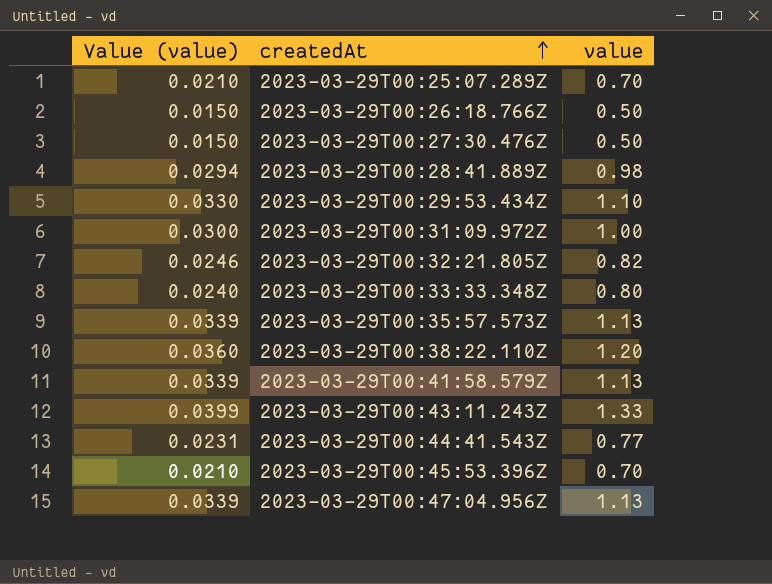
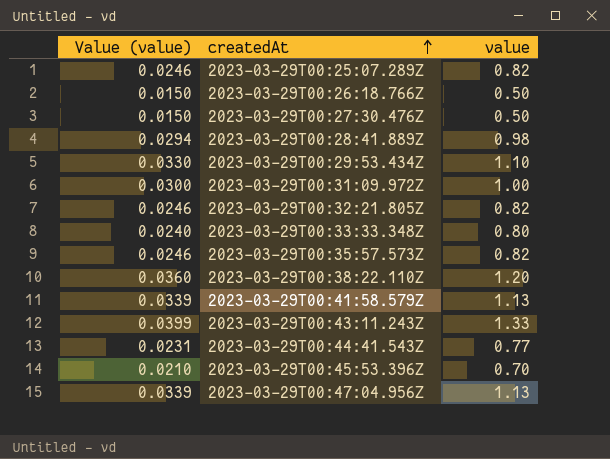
2023-03-29T00:25:07.289Z | Value (value): 0.0210 -> 0.0246
2023-03-29T00:25:07.289Z | value: 0.70 -> 0.82
2023-03-29T00:35:57.573Z | Value (value): 0.0339 -> 0.0246
2023-03-29T00:35:57.573Z | value: 1.13 -> 0.82

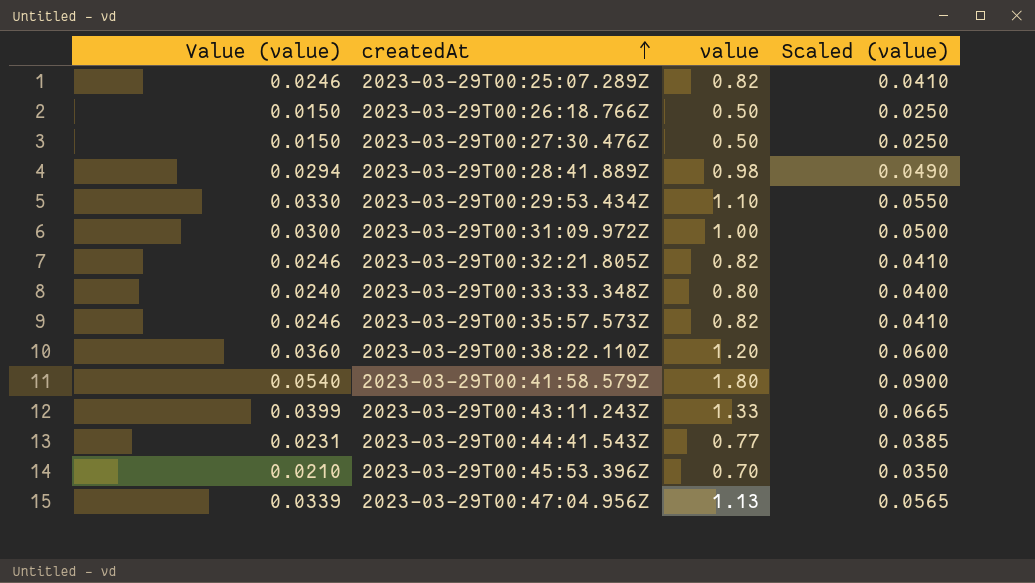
column Scaled (value) | formula: none -> [value] * 0.05
2023-03-29T00:41:58.579Z | Value (value): 0.0339 -> 0.0540
2023-03-29T00:41:58.579Z | value: 1.13 -> 1.80

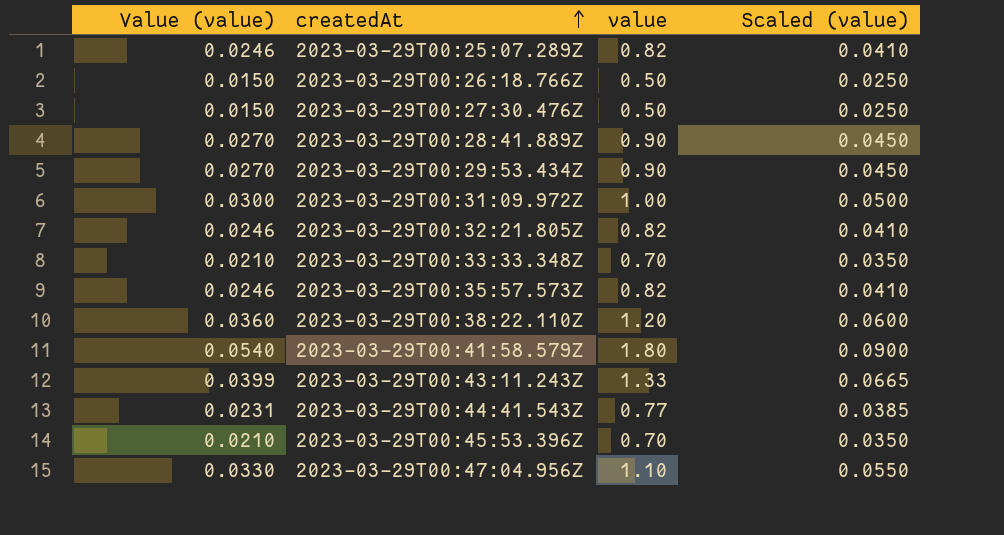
2023-03-29T00:28:41.889Z | Value (value): 0.0294 -> 0.0270
2023-03-29T00:28:41.889Z | value: 0.98 -> 0.90
2023-03-29T00:28:41.889Z | Scaled (value): 0.0490 -> 0.0450
2023-03-29T00:29:53.434Z | Value (value): 0.0330 -> 0.0270
2023-03-29T00:29:53.434Z | value: 1.10 -> 0.90
2023-03-29T00:29:53.434Z | Scaled (value): 0.0550 -> 0.0450
2023-03-29T00:33:33.348Z | Value (value): 0.0240 -> 0.0210
2023-03-29T00:33:33.348Z | value: 0.80 -> 0.70
2023-03-29T00:33:33.348Z | Scaled (value): 0.0400 -> 0.0350
2023-03-29T00:47:04.956Z | Value (value): 0.0339 -> 0.0330
2023-03-29T00:47:04.956Z | value: 1.13 -> 1.10
2023-03-29T00:47:04.956Z | Scaled (value): 0.0565 -> 0.0550

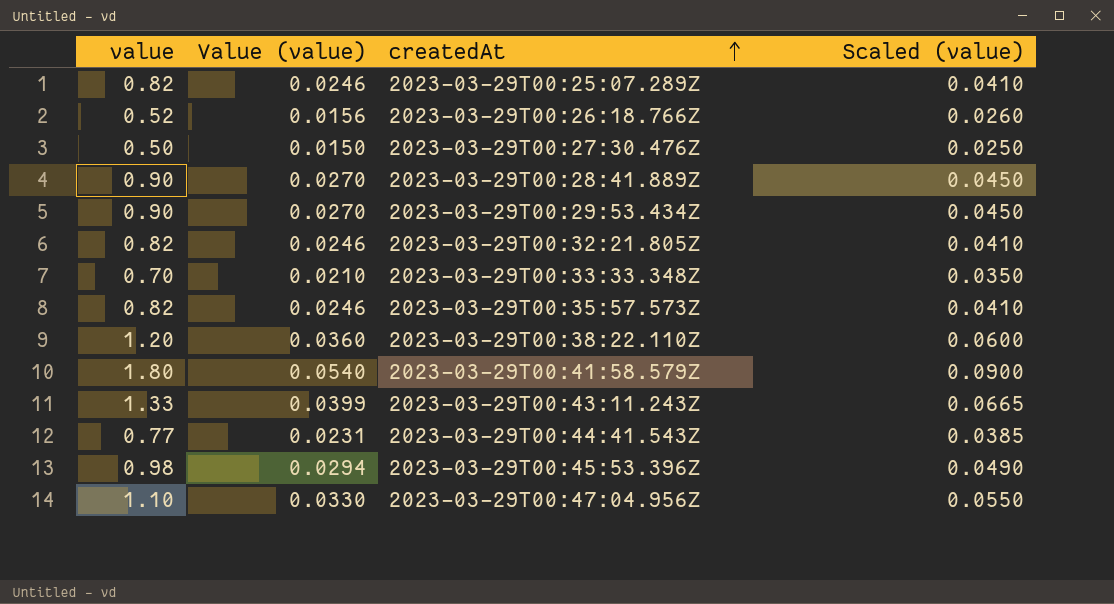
column value | position: 3 -> 1
row 2023-03-29T00:31:09.972Z: 0.0300 | 1.00 | 0.0500 -> none
2023-03-29T00:26:18.766Z | value: 0.50 -> 0.52
2023-03-29T00:26:18.766Z | Value (value): 0.0150 -> 0.0156
2023-03-29T00:26:18.766Z | Scaled (value): 0.0250 -> 0.0260
2023-03-29T00:45:53.396Z | value: 0.70 -> 0.98
2023-03-29T00:45:53.396Z | Value (value): 0.0210 -> 0.0294
2023-03-29T00:45:53.396Z | Scaled (value): 0.0350 -> 0.0490

